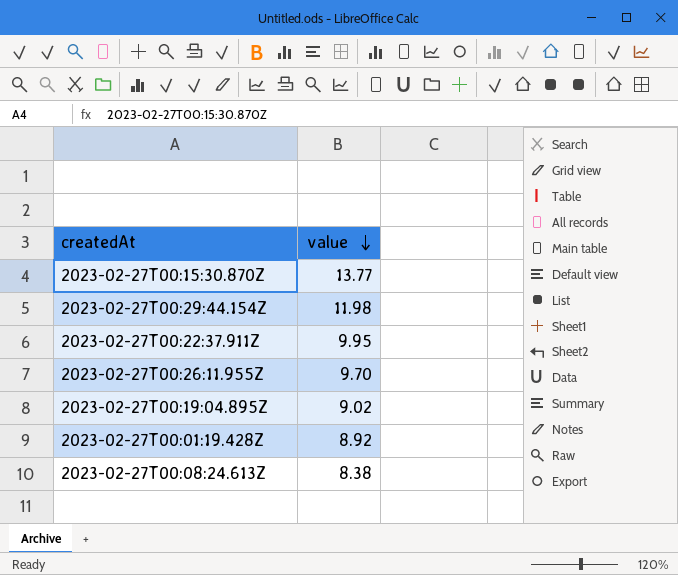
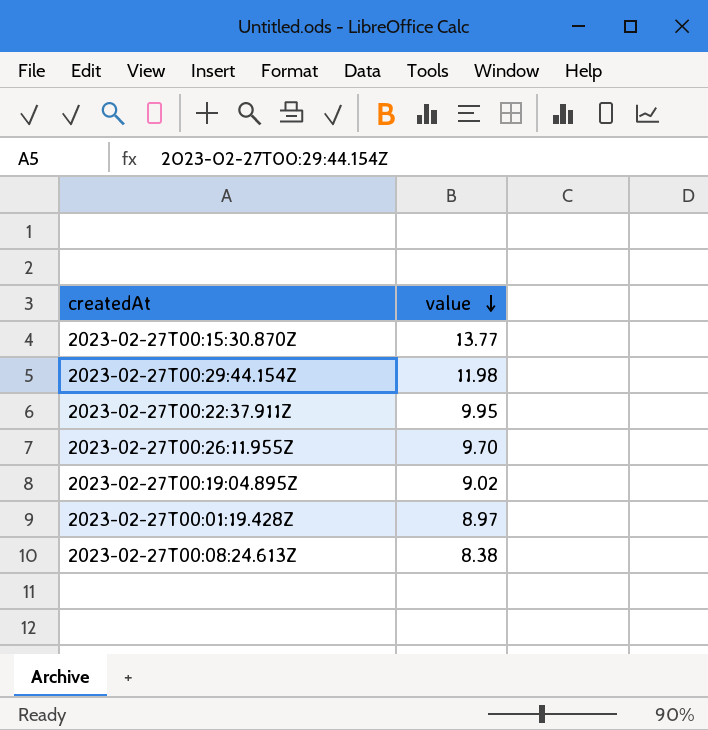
2023-02-27T00:01:19.428Z | value: 8.92 -> 8.97

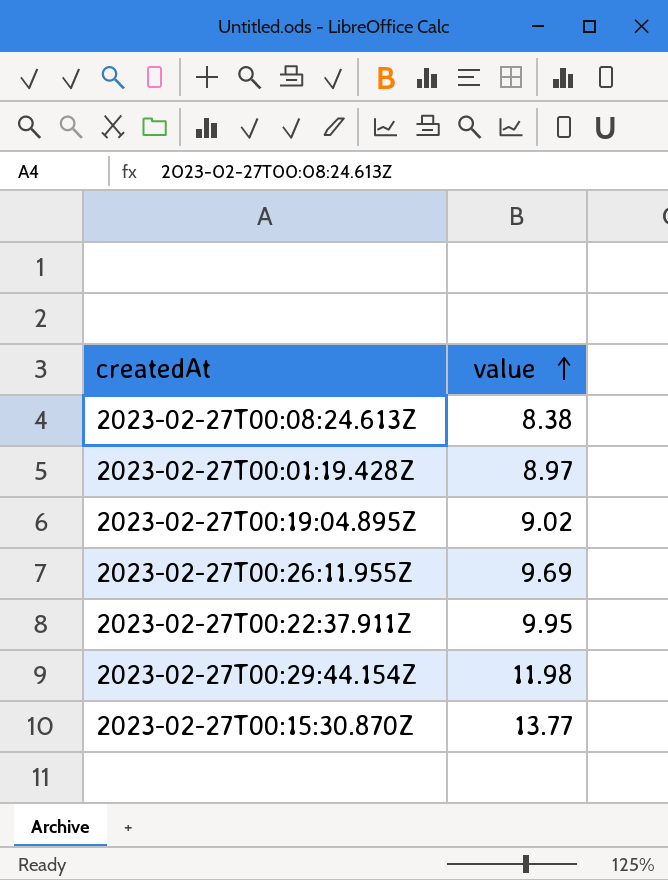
row order: value descending -> value ascending
2023-02-27T00:26:11.955Z | value: 9.70 -> 9.69

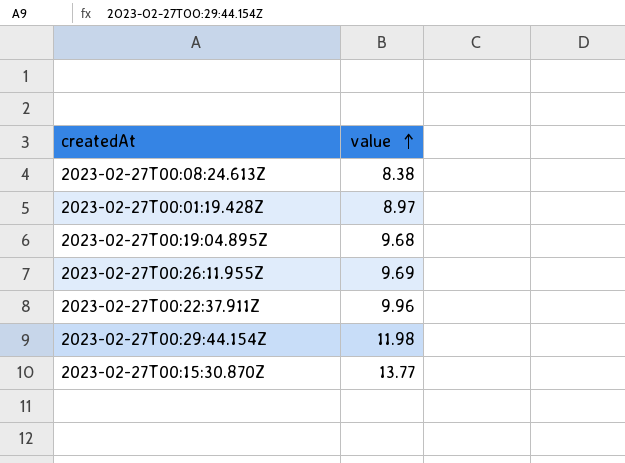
2023-02-27T00:19:04.895Z | value: 9.02 -> 9.68
2023-02-27T00:22:37.911Z | value: 9.95 -> 9.96

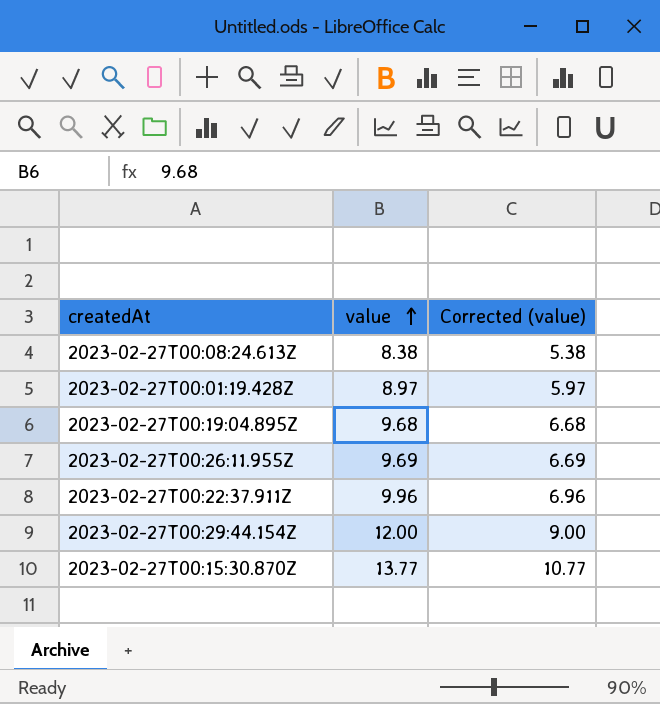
column Corrected (value) | formula: none -> [value] - 3
2023-02-27T00:29:44.154Z | value: 11.98 -> 12.00

